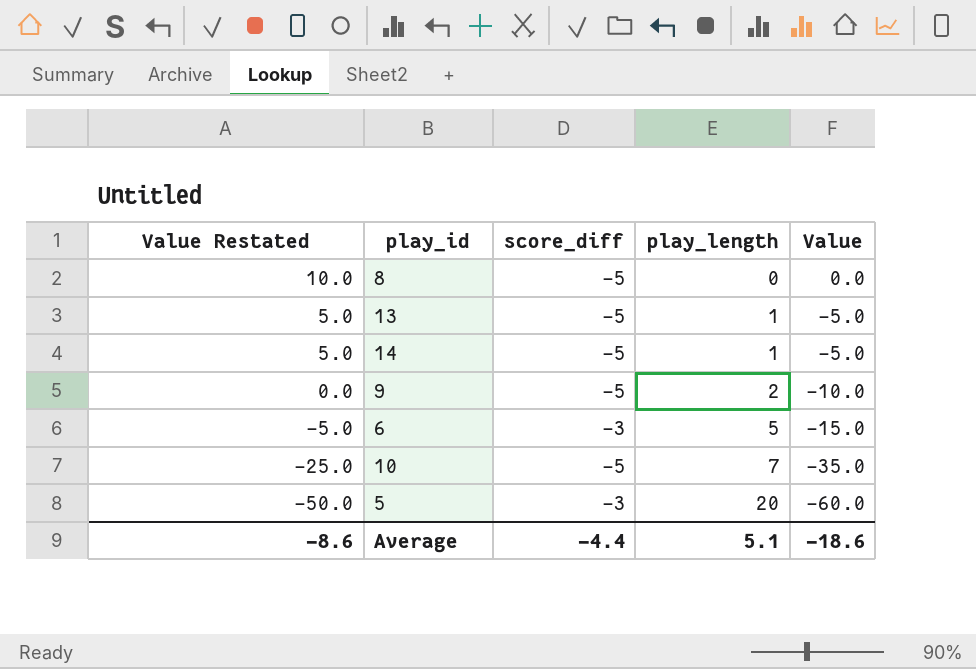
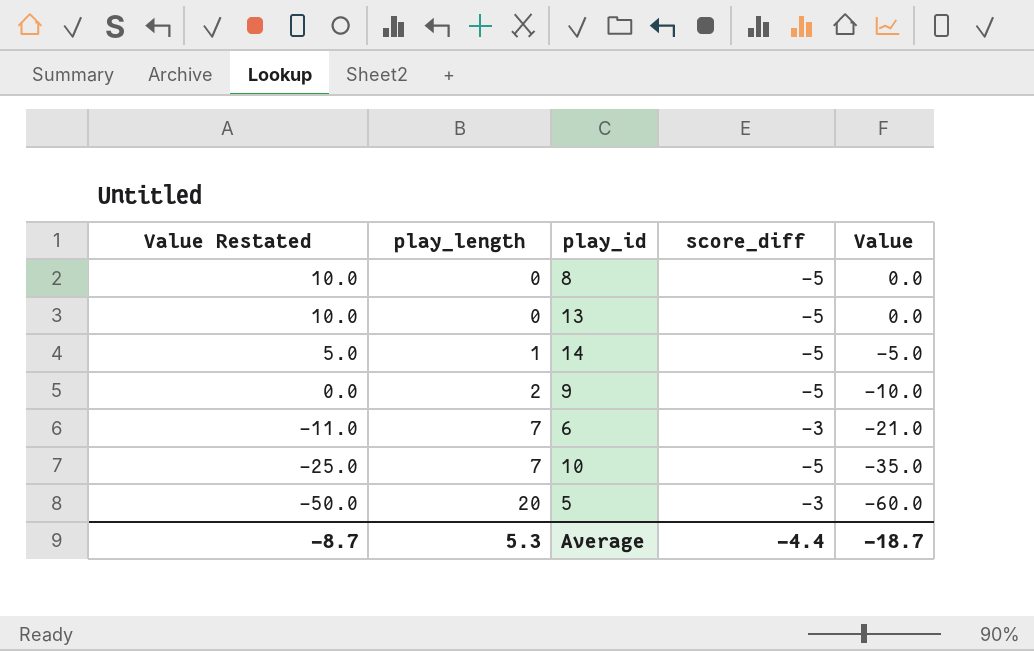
column play_length | position: 4 -> 2
13 | Value Restated: 5.0 -> 10.0
13 | play_length: 1 -> 0
13 | Value: -5.0 -> 0.0
6 | Value Restated: -5.0 -> -11.0
6 | play_length: 5 -> 7
6 | Value: -15.0 -> -21.0
Average | Value Restated: -8.6 -> -8.7
Average | play_length: 5.1 -> 5.3
Average | Value: -18.6 -> -18.7

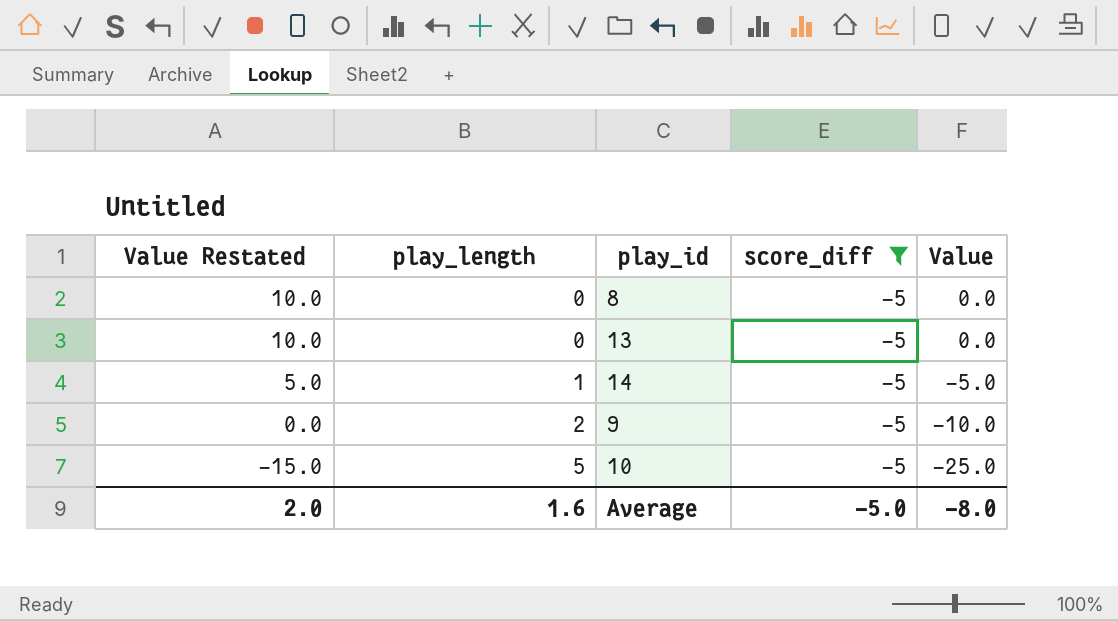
filter: none -> score_diff = -5
10 | Value Restated: -25.0 -> -15.0
10 | play_length: 7 -> 5
10 | Value: -35.0 -> -25.0
Average | Value Restated: -8.7 -> 2.0
Average | play_length: 5.3 -> 1.6
Average | score_diff: -4.4 -> -5.0
Average | Value: -18.7 -> -8.0

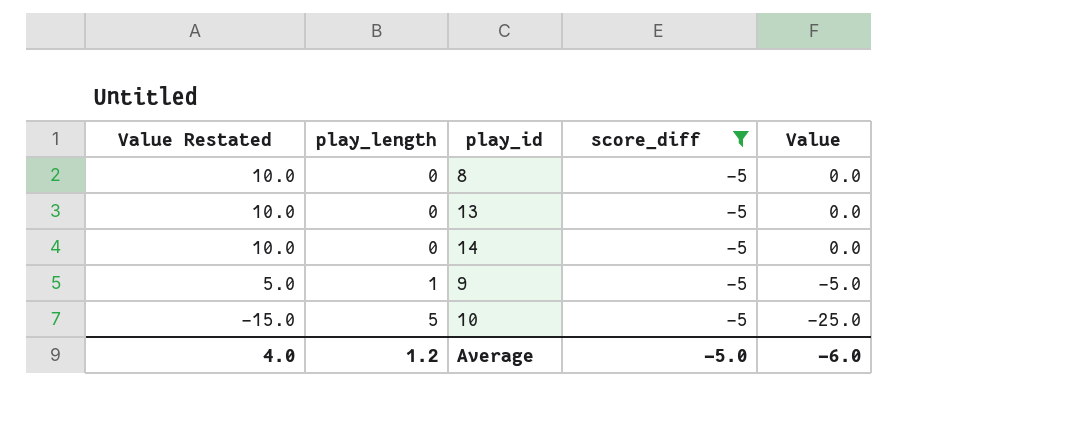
14 | Value Restated: 5.0 -> 10.0
14 | play_length: 1 -> 0
14 | Value: -5.0 -> 0.0
9 | Value Restated: 0.0 -> 5.0
9 | play_length: 2 -> 1
9 | Value: -10.0 -> -5.0
Average | Value Restated: 2.0 -> 4.0
Average | play_length: 1.6 -> 1.2
Average | Value: -8.0 -> -6.0

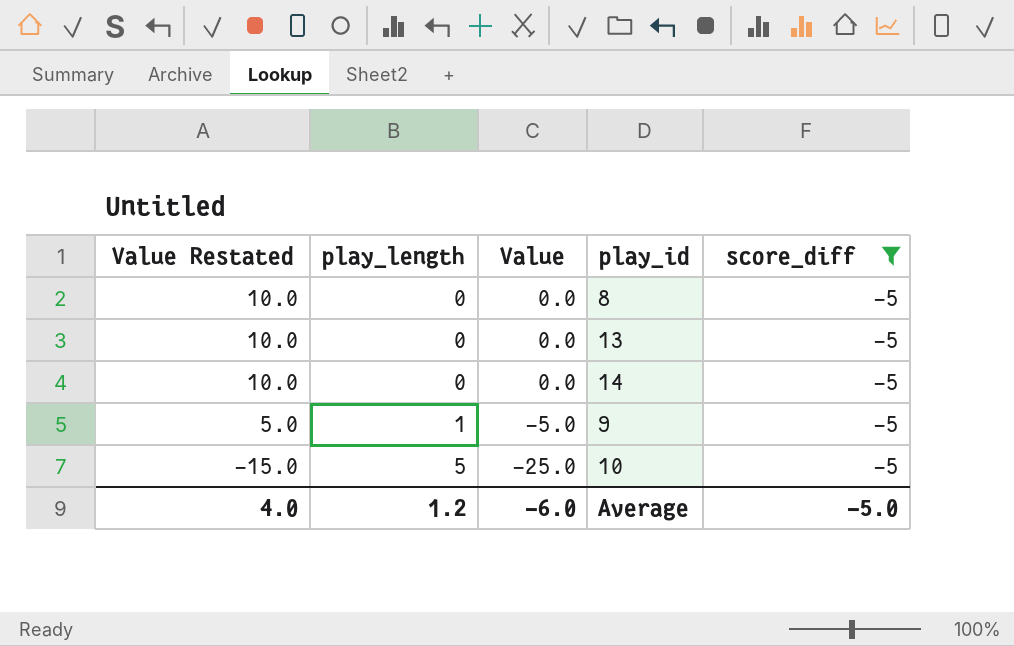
column Value | position: 5 -> 3

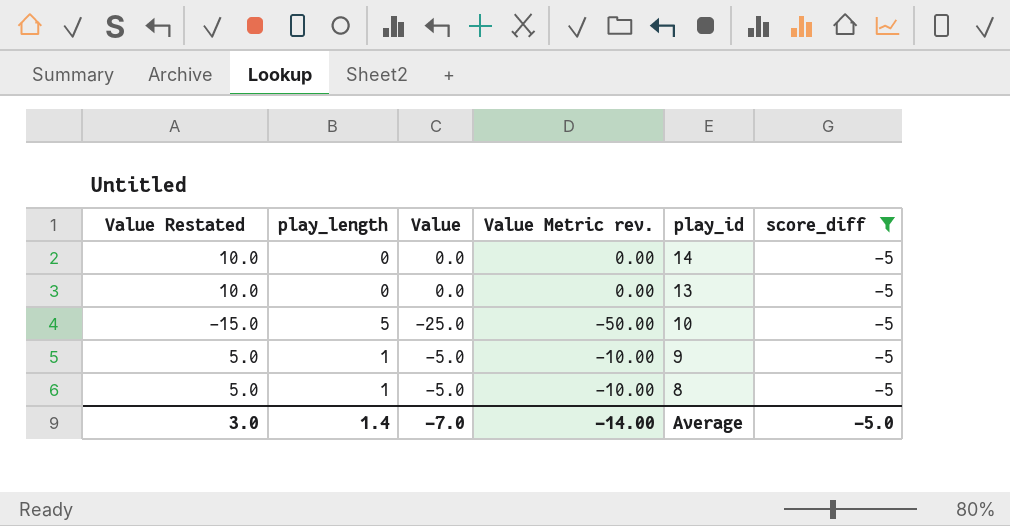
row order: Value Restated descending -> play_id descending
column Value Metric rev. | formula: none -> [Value] * 2
8 | Value Restated: 10.0 -> 5.0
8 | play_length: 0 -> 1
8 | Value: 0.0 -> -5.0
Average | Value Restated: 4.0 -> 3.0
Average | play_length: 1.2 -> 1.4
Average | Value: -6.0 -> -7.0

